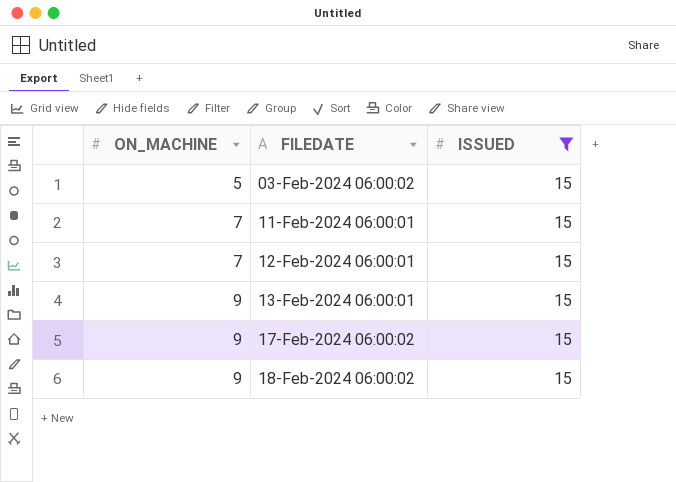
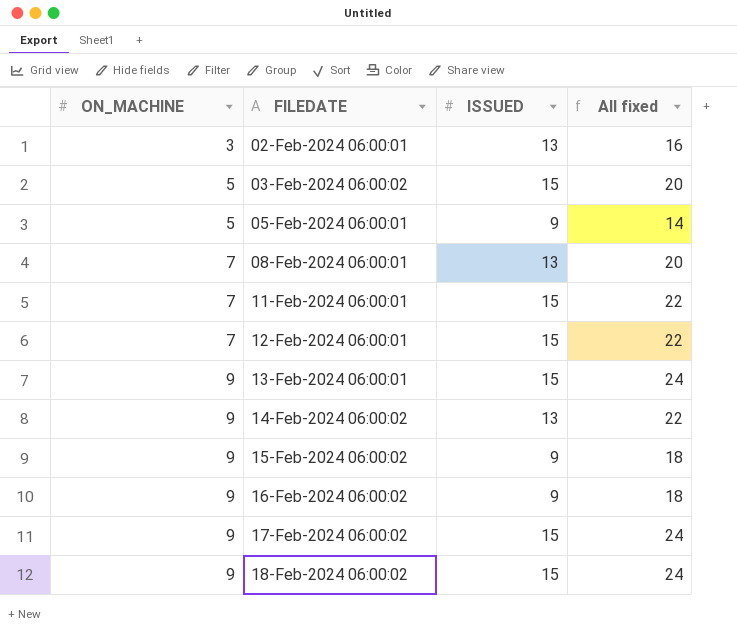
filter: ISSUED = 15 -> none
column All fixed | formula: none -> [ON_MACHINE] + [ISSUED]

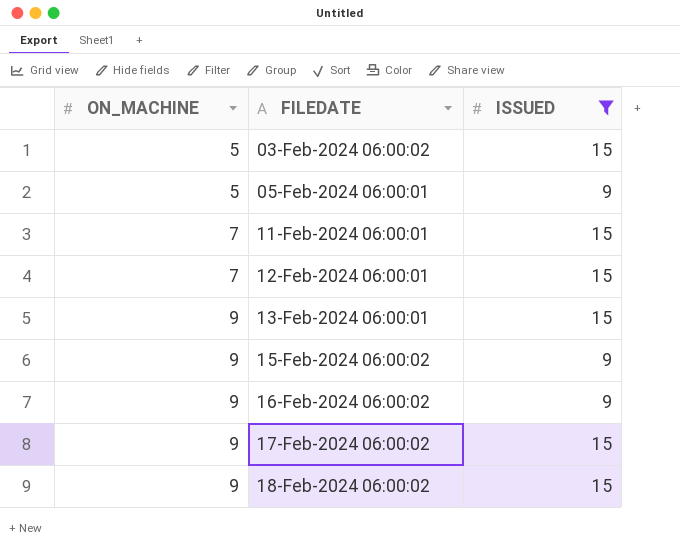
filter: none -> ISSUED != 13
column All fixed | formula: [ON_MACHINE] + [ISSUED] -> none

